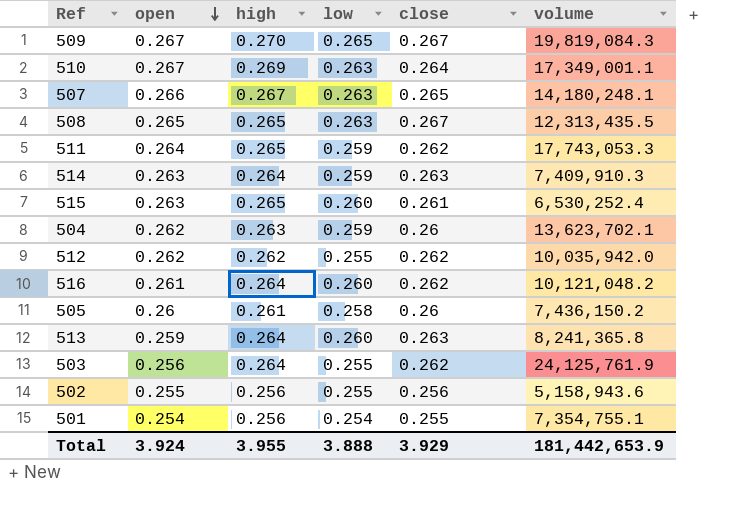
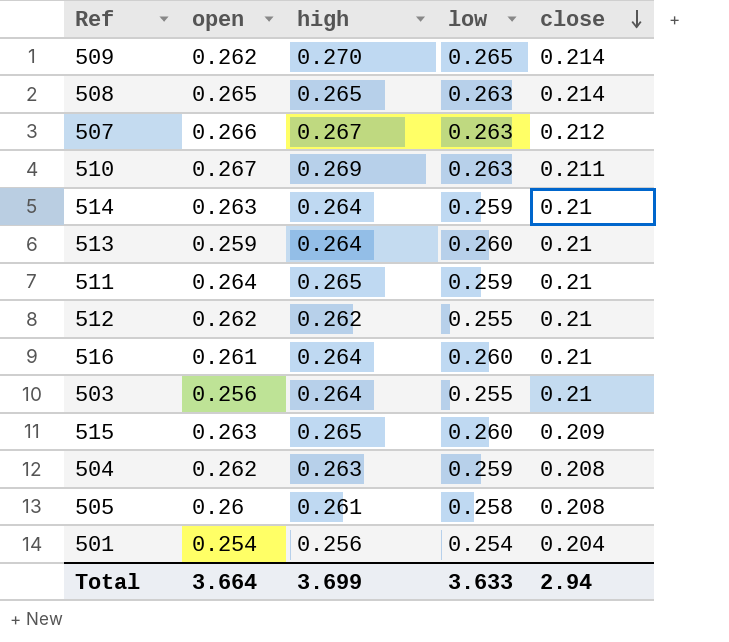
row order: open descending -> close descending
column volume | position: 6 -> none
row 502: 0.255 | 0.256 | 0.255 | 0.256 | 5,158,943.6 -> none
509 | open: 0.267 -> 0.262
509 | close: 0.267 -> 0.214
508 | close: 0.267 -> 0.214
507 | close: 0.265 -> 0.212
510 | close: 0.264 -> 0.211
514 | close: 0.263 -> 0.21
513 | close: 0.263 -> 0.21
511 | close: 0.262 -> 0.21
512 | close: 0.262 -> 0.21
516 | close: 0.262 -> 0.21
503 | close: 0.262 -> 0.21
515 | close: 0.261 -> 0.209
504 | close: 0.26 -> 0.208
505 | close: 0.26 -> 0.208
501 | close: 0.255 -> 0.204
Total | open: 3.924 -> 3.664
Total | high: 3.955 -> 3.699
Total | low: 3.888 -> 3.633
Total | close: 3.929 -> 2.94

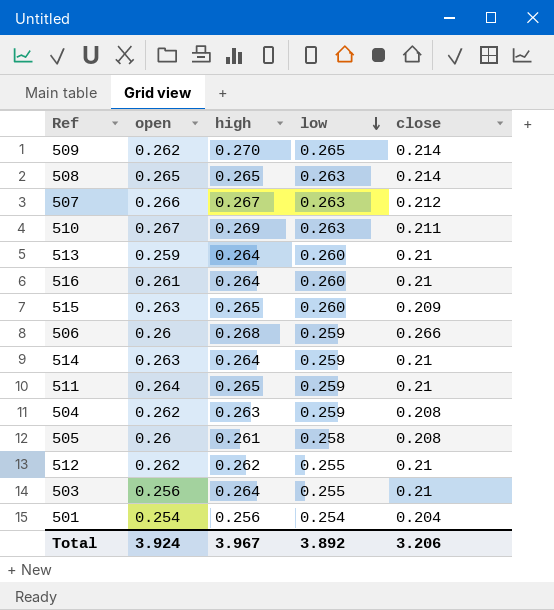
row order: close descending -> low descending
row 506: none -> 0.26 | 0.268 | 0.259 | 0.266
Total | open: 3.664 -> 3.924
Total | high: 3.699 -> 3.967
Total | low: 3.633 -> 3.892
Total | close: 2.94 -> 3.206

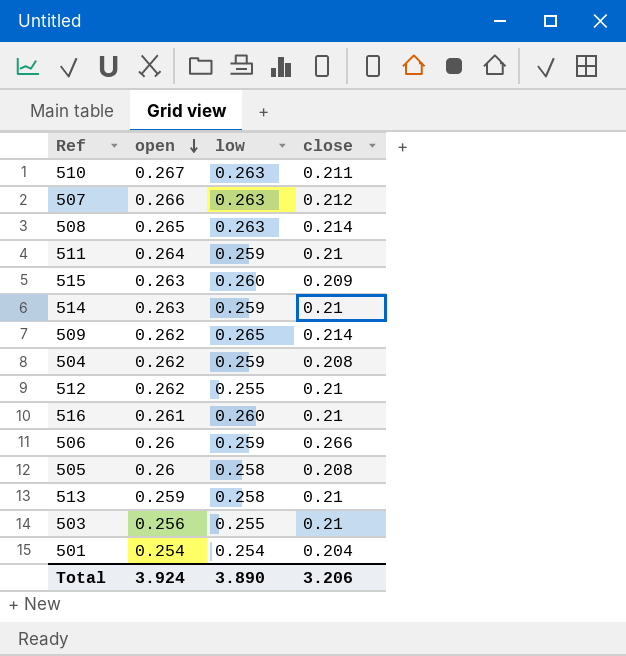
row order: low descending -> open descending
column high | position: 3 -> none
513 | low: 0.260 -> 0.258
Total | low: 3.892 -> 3.890

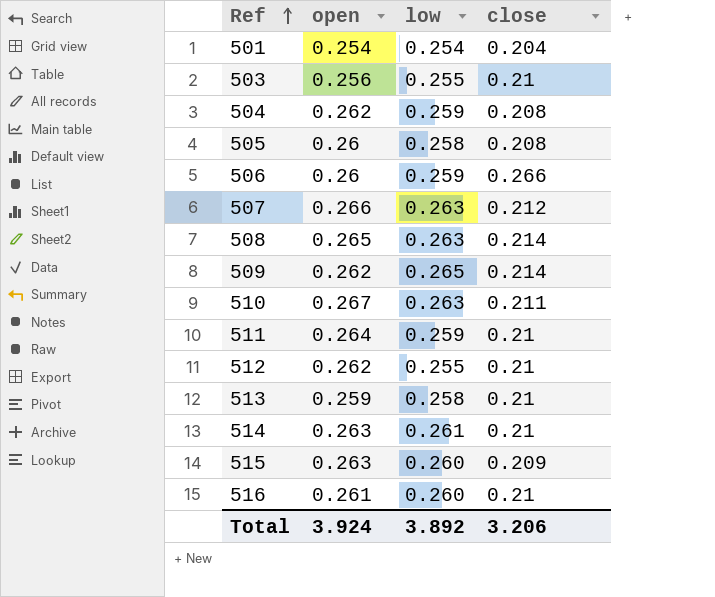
row order: open descending -> Ref ascending
514 | low: 0.259 -> 0.261
Total | low: 3.890 -> 3.892

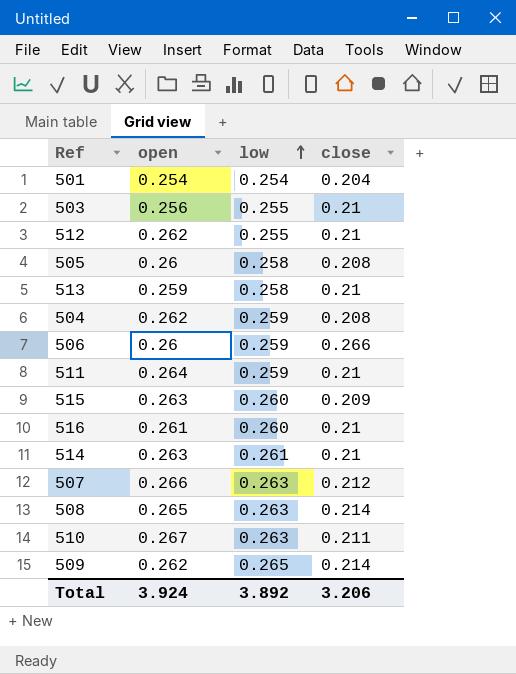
row order: Ref ascending -> low ascending

